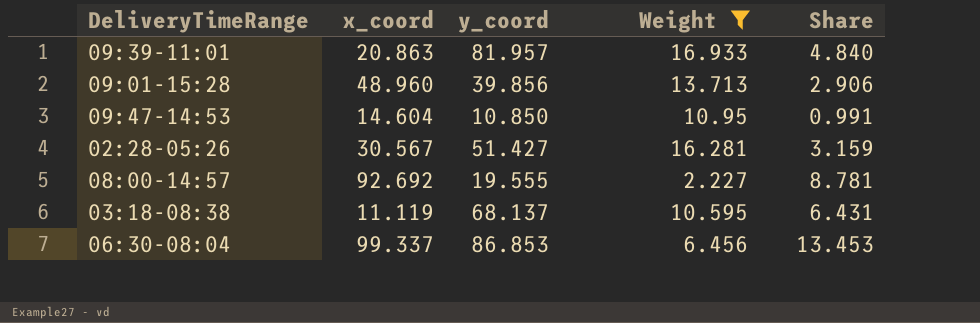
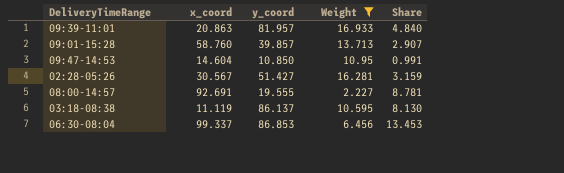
09:01-15:28 | x_coord: 48.960 -> 58.760
09:01-15:28 | y_coord: 39.856 -> 39.857
09:01-15:28 | Share: 2.906 -> 2.907
08:00-14:57 | x_coord: 92.692 -> 92.691
03:18-08:38 | y_coord: 68.137 -> 86.137
03:18-08:38 | Share: 6.431 -> 8.130

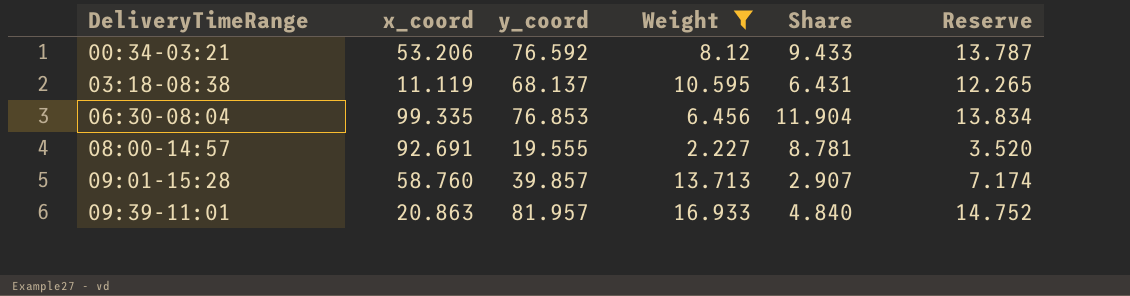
row order: none -> DeliveryTimeRange ascending
column Reserve | formula: none -> [y_coord] * 0.18
row 09:47-14:53: 14.604 | 10.850 | 10.95 | 0.991 -> none
row 02:28-05:26: 30.567 | 51.427 | 16.281 | 3.159 -> none
row 00:34-03:21: none -> 53.206 | 76.592 | 8.12 | 9.433 | 13.787
03:18-08:38 | y_coord: 86.137 -> 68.137
03:18-08:38 | Share: 8.130 -> 6.431
06:30-08:04 | x_coord: 99.337 -> 99.335
06:30-08:04 | y_coord: 86.853 -> 76.853
06:30-08:04 | Share: 13.453 -> 11.904

